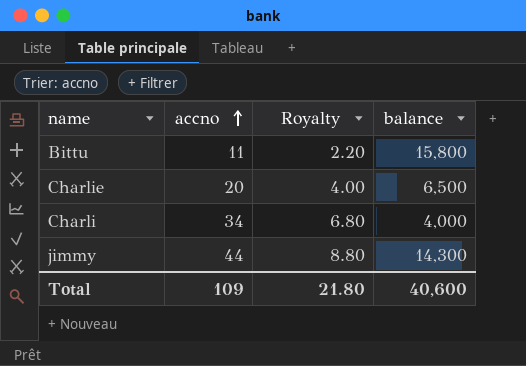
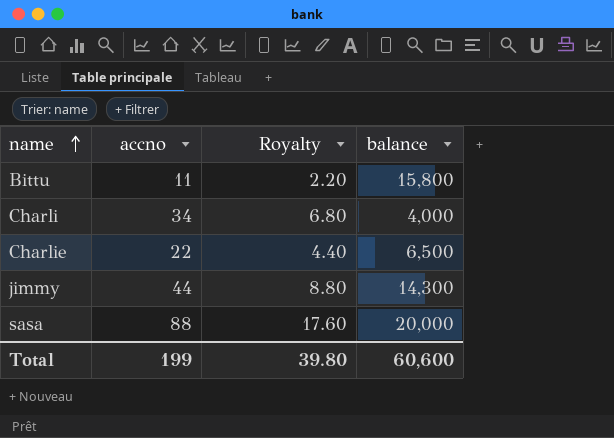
row order: accno ascending -> name ascending
Charlie | accno: 20 -> 22
Charlie | Royalty: 4.00 -> 4.40
row sasa: none -> 88 | 17.60 | 20,000
Total | accno: 109 -> 199
Total | Royalty: 21.80 -> 39.80
Total | balance: 40,600 -> 60,600

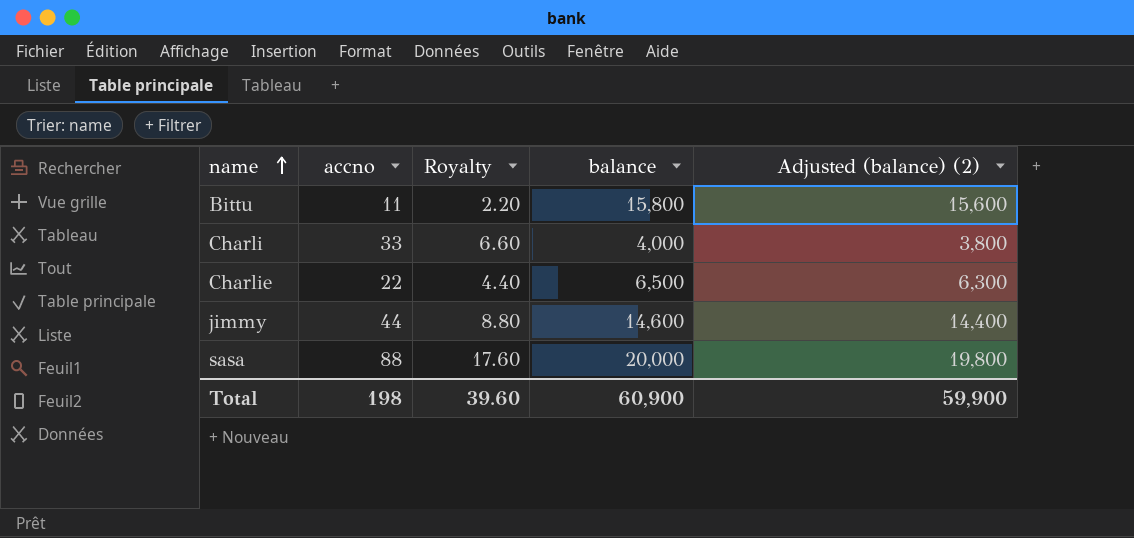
column Adjusted (balance) (2) | formula: none -> [balance] - 200
Charli | accno: 34 -> 33
Charli | Royalty: 6.80 -> 6.60
jimmy | balance: 14,300 -> 14,600
Total | accno: 199 -> 198
Total | Royalty: 39.80 -> 39.60
Total | balance: 60,600 -> 60,900

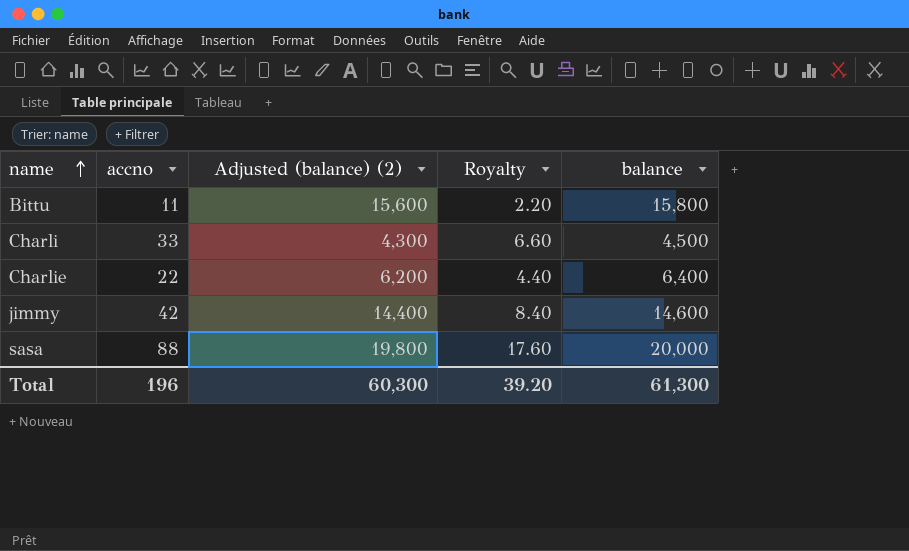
column Adjusted (balance) (2) | position: 5 -> 3
Charli | Adjusted (balance) (2): 3,800 -> 4,300
Charli | balance: 4,000 -> 4,500
Charlie | Adjusted (balance) (2): 6,300 -> 6,200
Charlie | balance: 6,500 -> 6,400
jimmy | accno: 44 -> 42
jimmy | Royalty: 8.80 -> 8.40
Total | accno: 198 -> 196
Total | Adjusted (balance) (2): 59,900 -> 60,300
Total | Royalty: 39.60 -> 39.20
Total | balance: 60,900 -> 61,300

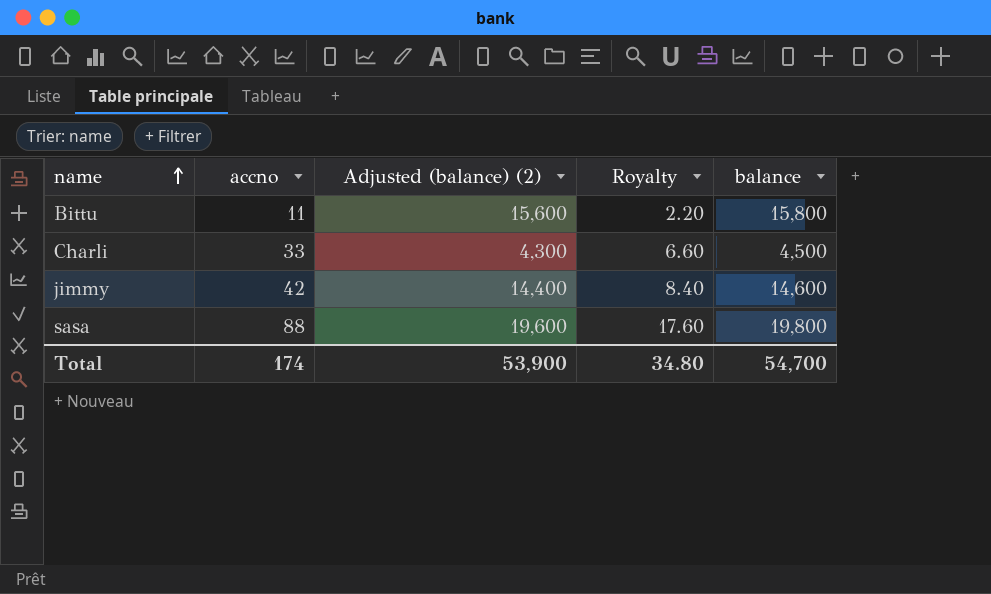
row Charlie: 22 | 6,200 | 4.40 | 6,400 -> none
sasa | Adjusted (balance) (2): 19,800 -> 19,600
sasa | balance: 20,000 -> 19,800
Total | accno: 196 -> 174
Total | Adjusted (balance) (2): 60,300 -> 53,900
Total | Royalty: 39.20 -> 34.80
Total | balance: 61,300 -> 54,700

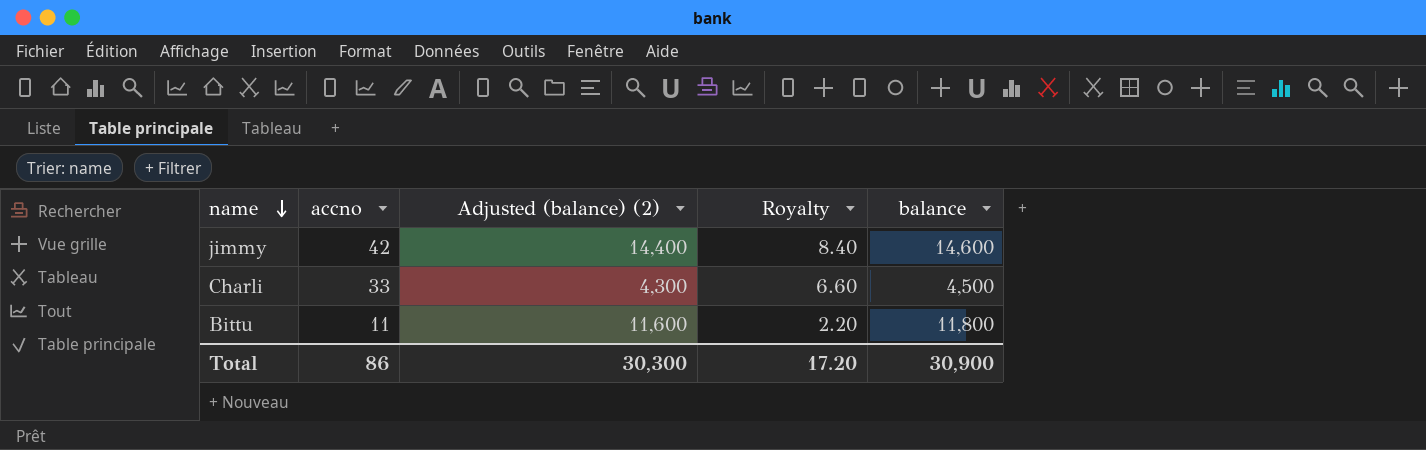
row order: name ascending -> name descending
row sasa: 88 | 19,600 | 17.60 | 19,800 -> none
Bittu | Adjusted (balance) (2): 15,600 -> 11,600
Bittu | balance: 15,800 -> 11,800
Total | accno: 174 -> 86
Total | Adjusted (balance) (2): 53,900 -> 30,300
Total | Royalty: 34.80 -> 17.20
Total | balance: 54,700 -> 30,900

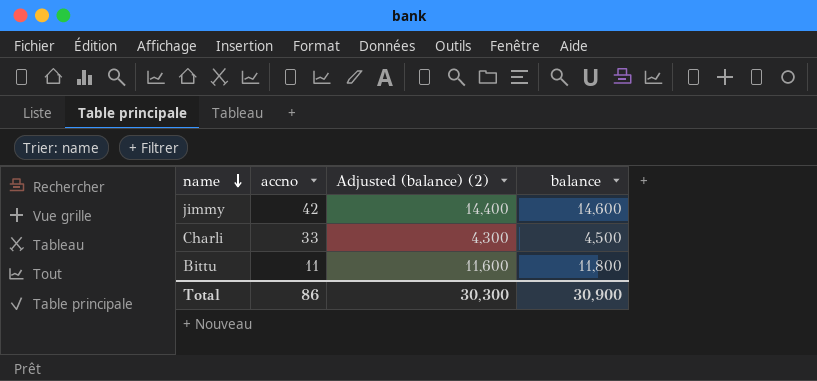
column Royalty | formula: [accno] * 0.2 -> none

